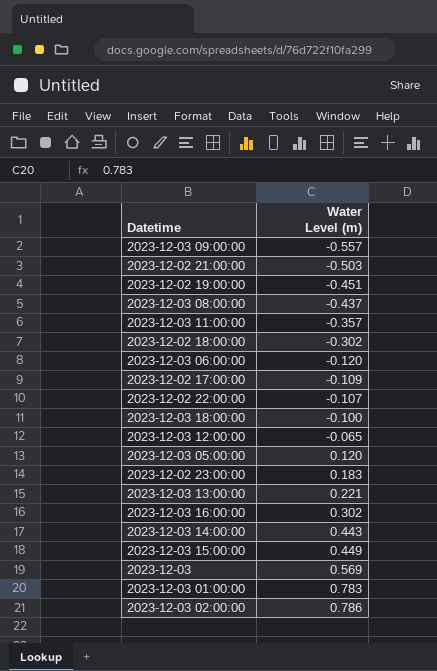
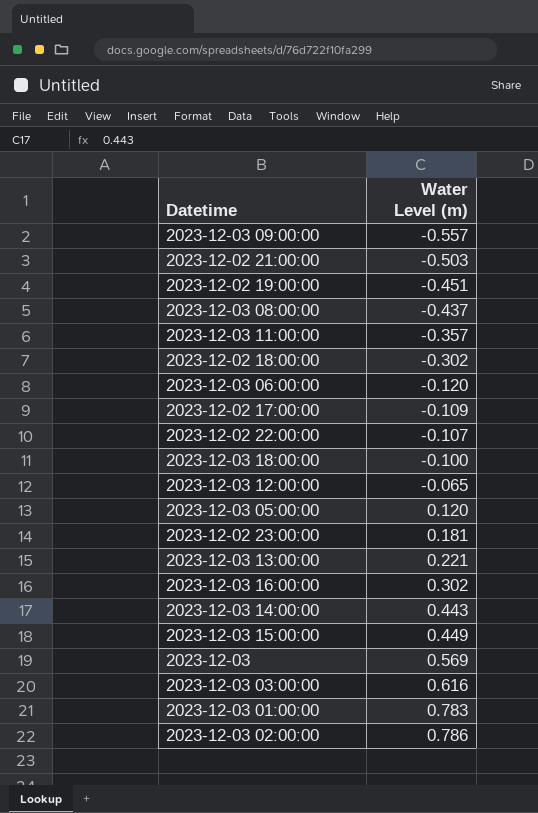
2023-12-02 23:00:00 | Water Level (m): 0.183 -> 0.181
row 2023-12-03 03:00:00: none -> 0.616

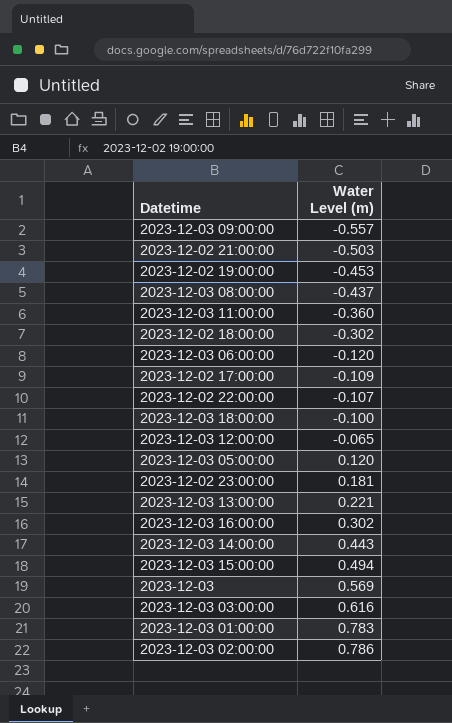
2023-12-02 19:00:00 | Water Level (m): -0.451 -> -0.453
2023-12-03 11:00:00 | Water Level (m): -0.357 -> -0.360
2023-12-03 15:00:00 | Water Level (m): 0.449 -> 0.494

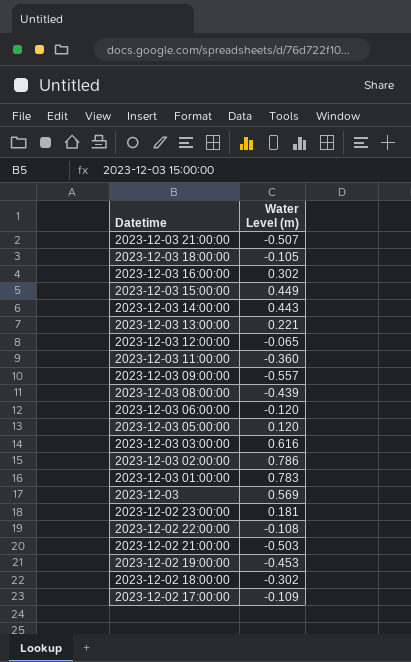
row order: Water Level (m) ascending -> Datetime descending
row 2023-12-03 21:00:00: none -> -0.507
2023-12-03 18:00:00 | Water Level (m): -0.100 -> -0.105
2023-12-03 15:00:00 | Water Level (m): 0.494 -> 0.449
2023-12-03 08:00:00 | Water Level (m): -0.437 -> -0.439
2023-12-02 22:00:00 | Water Level (m): -0.107 -> -0.108

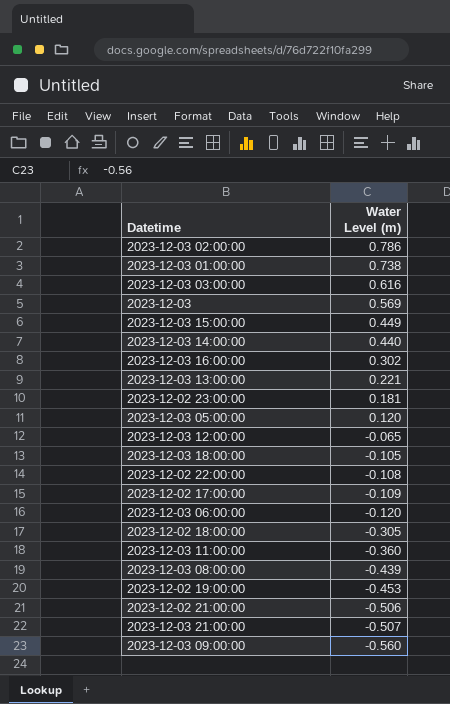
row order: Datetime descending -> Water Level (m) descending
2023-12-03 01:00:00 | Water Level (m): 0.783 -> 0.738
2023-12-03 14:00:00 | Water Level (m): 0.443 -> 0.440
2023-12-02 18:00:00 | Water Level (m): -0.302 -> -0.305
2023-12-02 21:00:00 | Water Level (m): -0.503 -> -0.506
2023-12-03 09:00:00 | Water Level (m): -0.557 -> -0.560

